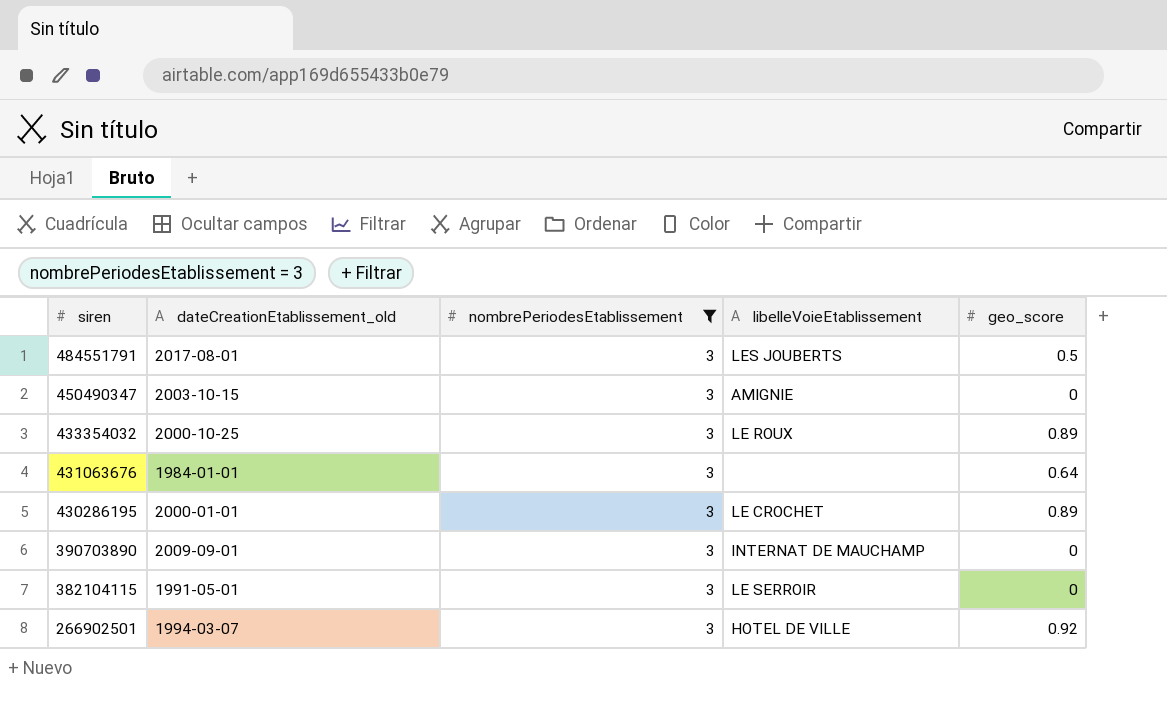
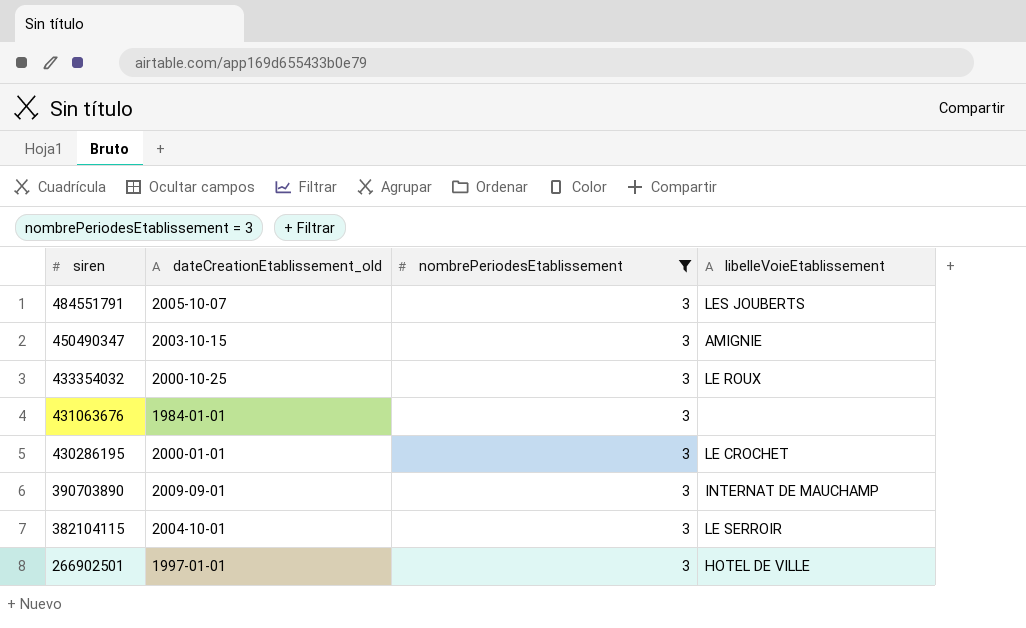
column geo_score | position: 5 -> none
484551791 | dateCreationEtablissement_old: 2017-08-01 -> 2005-10-07
382104115 | dateCreationEtablissement_old: 1991-05-01 -> 2004-10-01
266902501 | dateCreationEtablissement_old: 1994-03-07 -> 1997-01-01

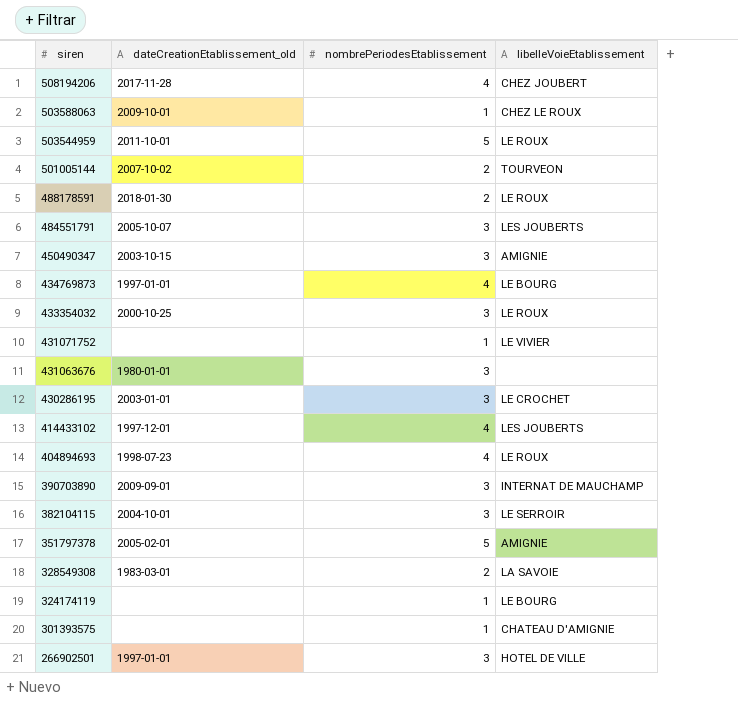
filter: nombrePeriodesEtablissement = 3 -> none
431063676 | dateCreationEtablissement_old: 1984-01-01 -> 1980-01-01
430286195 | dateCreationEtablissement_old: 2000-01-01 -> 2003-01-01

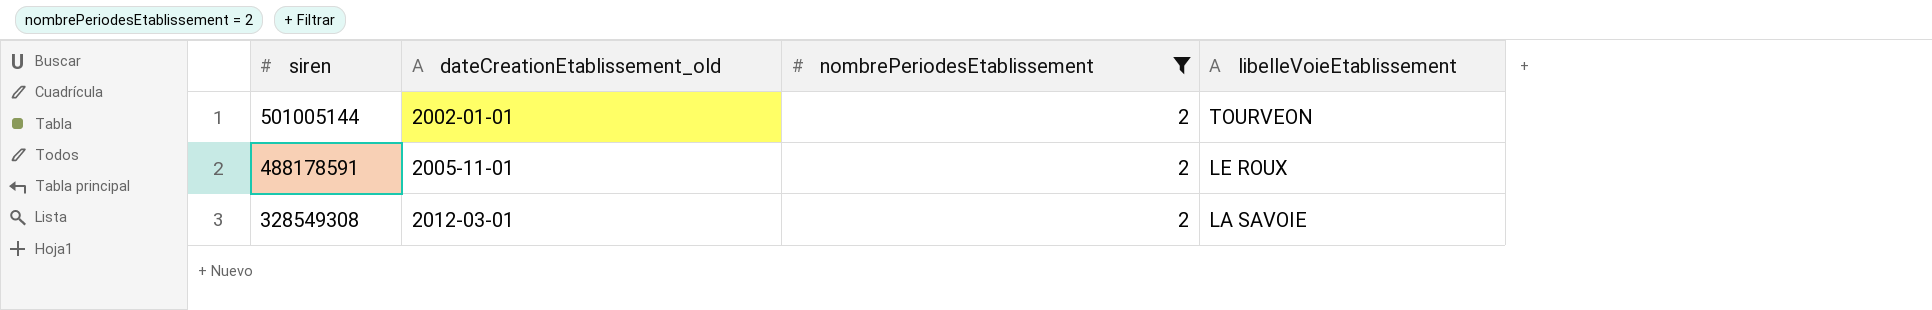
filter: none -> nombrePeriodesEtablissement = 2
501005144 | dateCreationEtablissement_old: 2007-10-02 -> 2002-01-01
488178591 | dateCreationEtablissement_old: 2018-01-30 -> 2005-11-01
328549308 | dateCreationEtablissement_old: 1983-03-01 -> 2012-03-01

